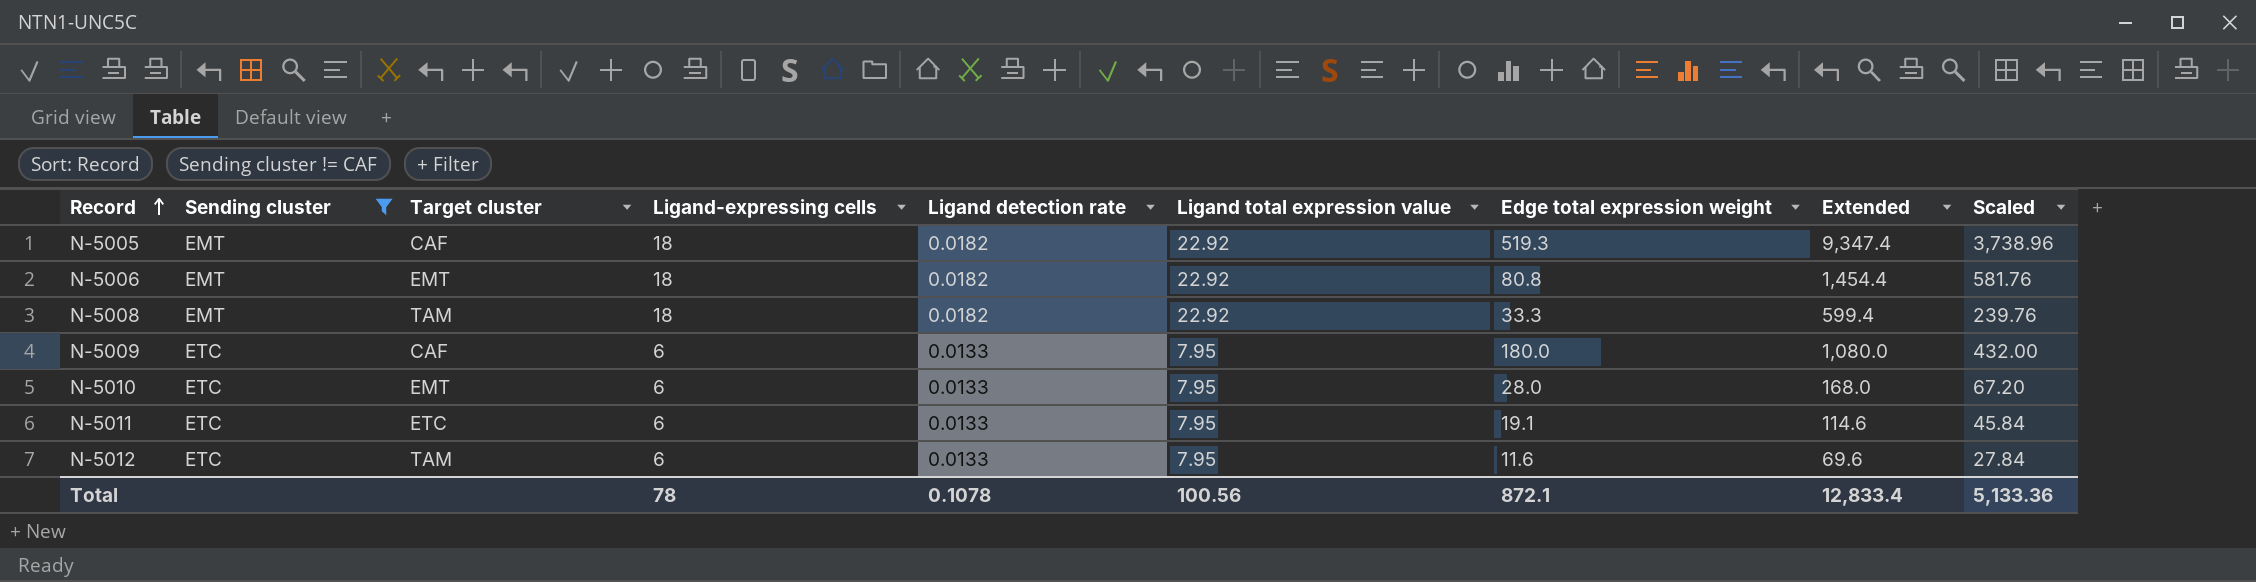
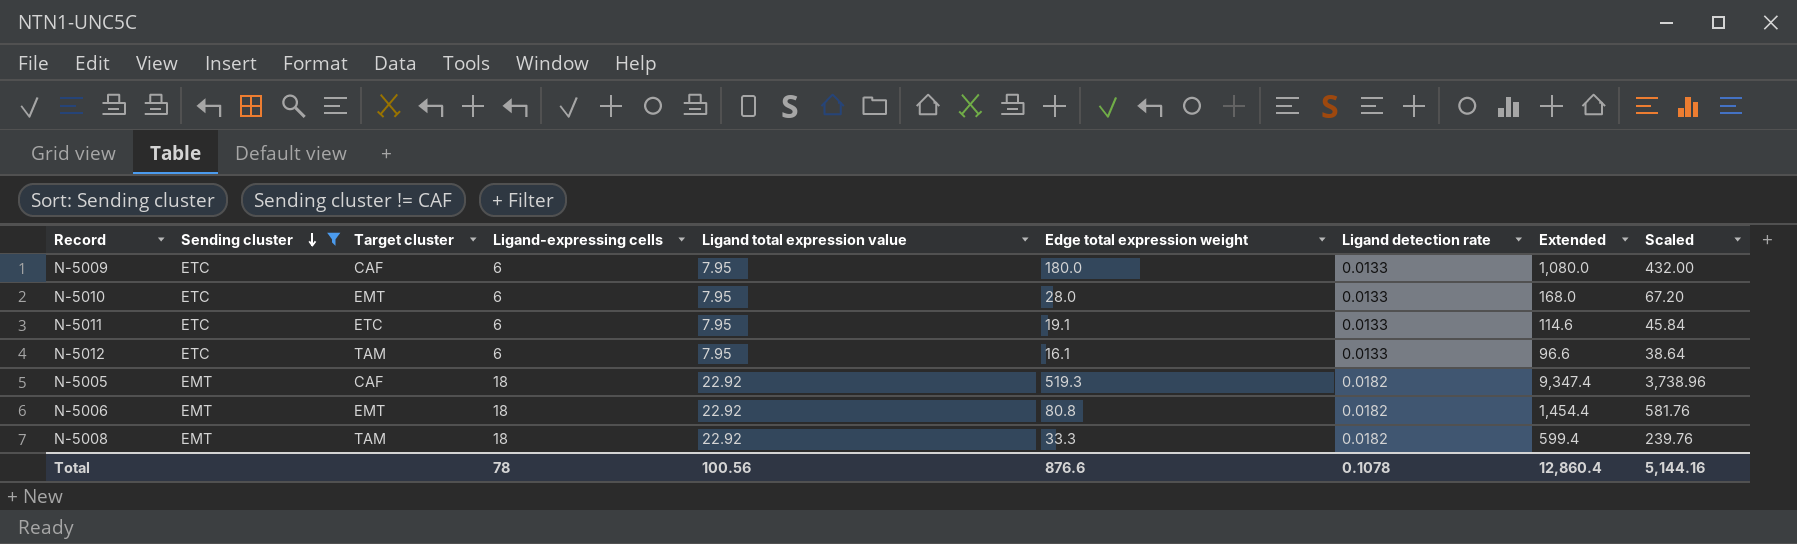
row order: Record ascending -> Sending cluster descending
column Ligand detection rate | position: 5 -> 7
N-5012 | Edge total expression weight: 11.6 -> 16.1
N-5012 | Extended: 69.6 -> 96.6
N-5012 | Scaled: 27.84 -> 38.64
Total | Edge total expression weight: 872.1 -> 876.6
Total | Extended: 12,833.4 -> 12,860.4
Total | Scaled: 5,133.36 -> 5,144.16

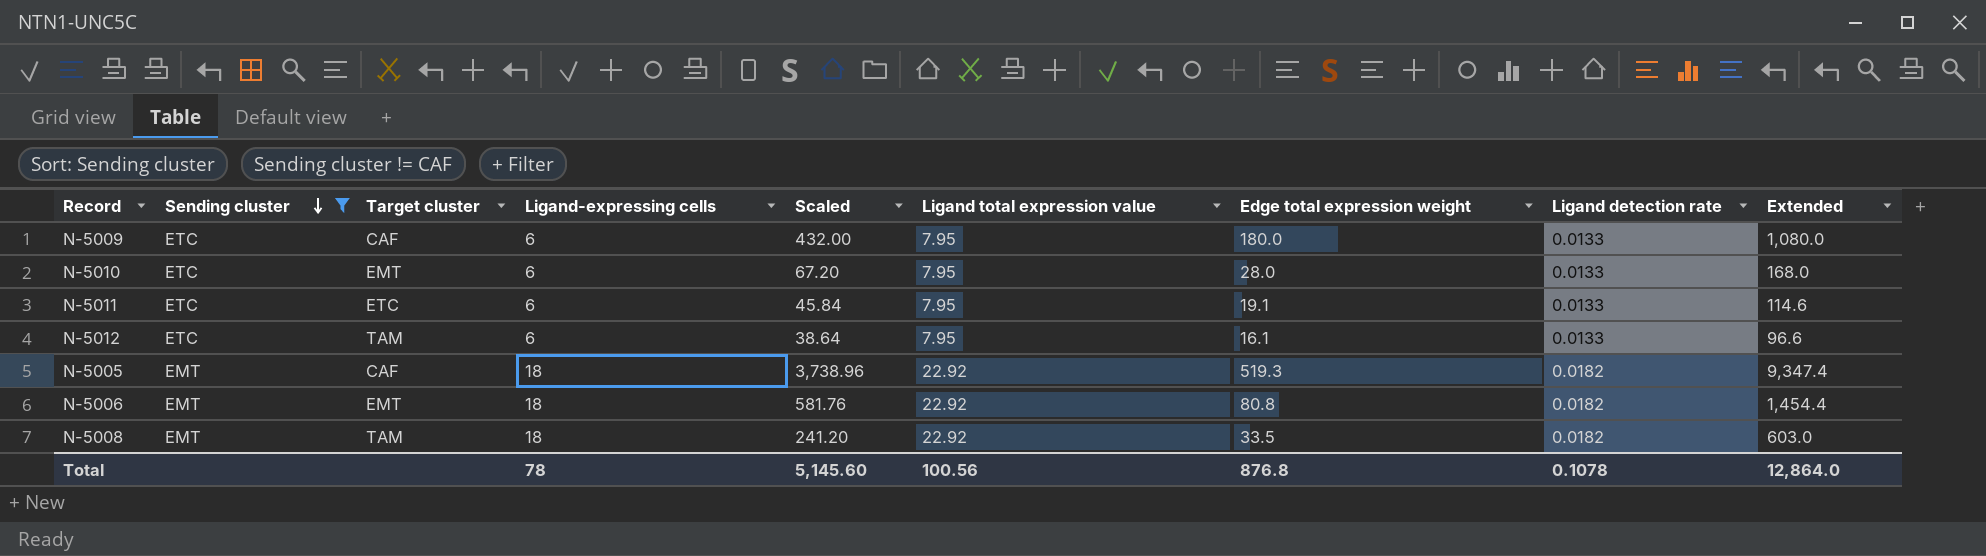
column Scaled | position: 9 -> 5
N-5008 | Scaled: 239.76 -> 241.20
N-5008 | Edge total expression weight: 33.3 -> 33.5
N-5008 | Extended: 599.4 -> 603.0
Total | Scaled: 5,144.16 -> 5,145.60
Total | Edge total expression weight: 876.6 -> 876.8
Total | Extended: 12,860.4 -> 12,864.0

